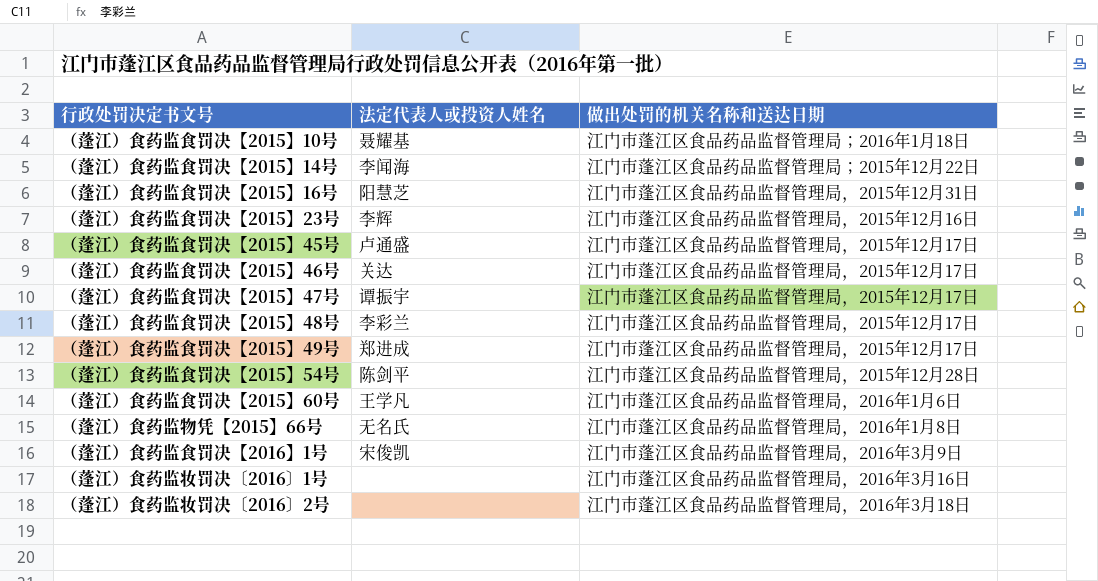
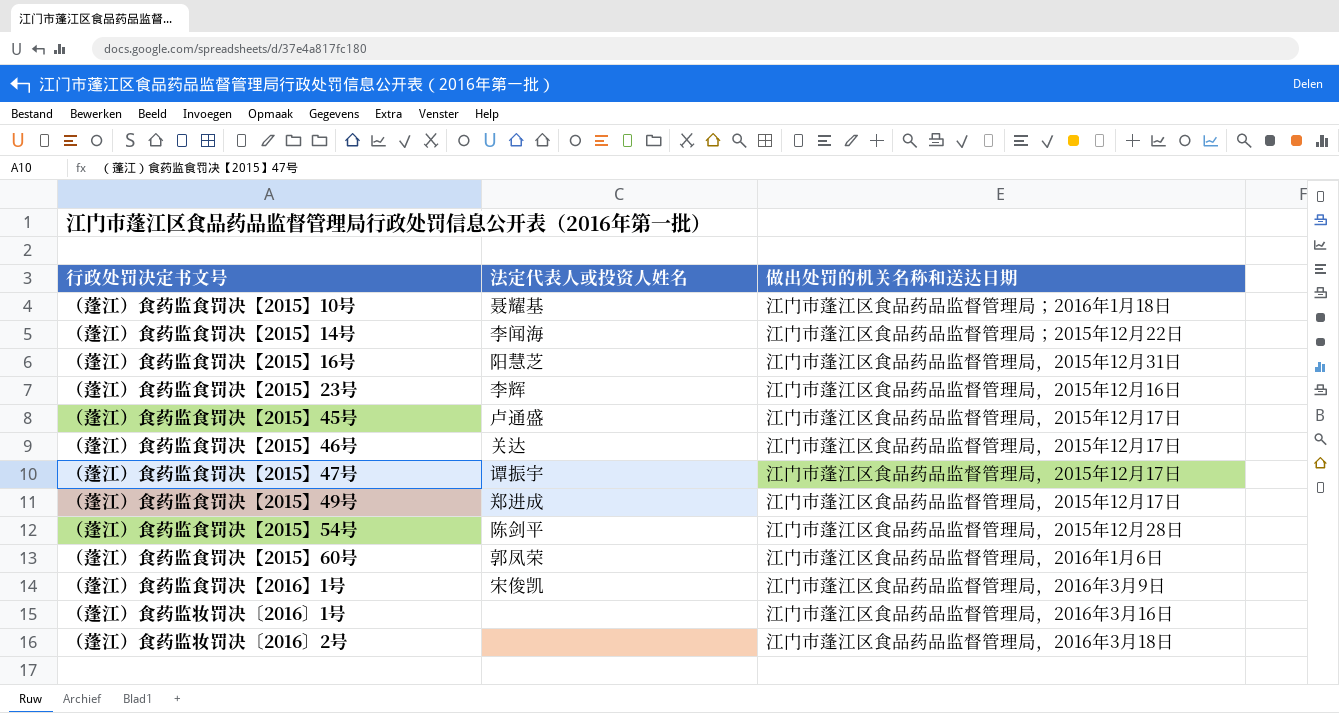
row （蓬江）食药监食罚决【2015】48号: 李彩兰 | 江门市蓬江区食品药品监督管理局，2015年12月17日 -> none
row （蓬江）食药监物凭【2015】66号: 无名氏 | 江门市蓬江区食品药品监督管理局，2016年1月8日 -> none
（蓬江）食药监食罚决【2015】60号 | 法定代表人或投资人姓名: 王学凡 -> 郭凤荣

